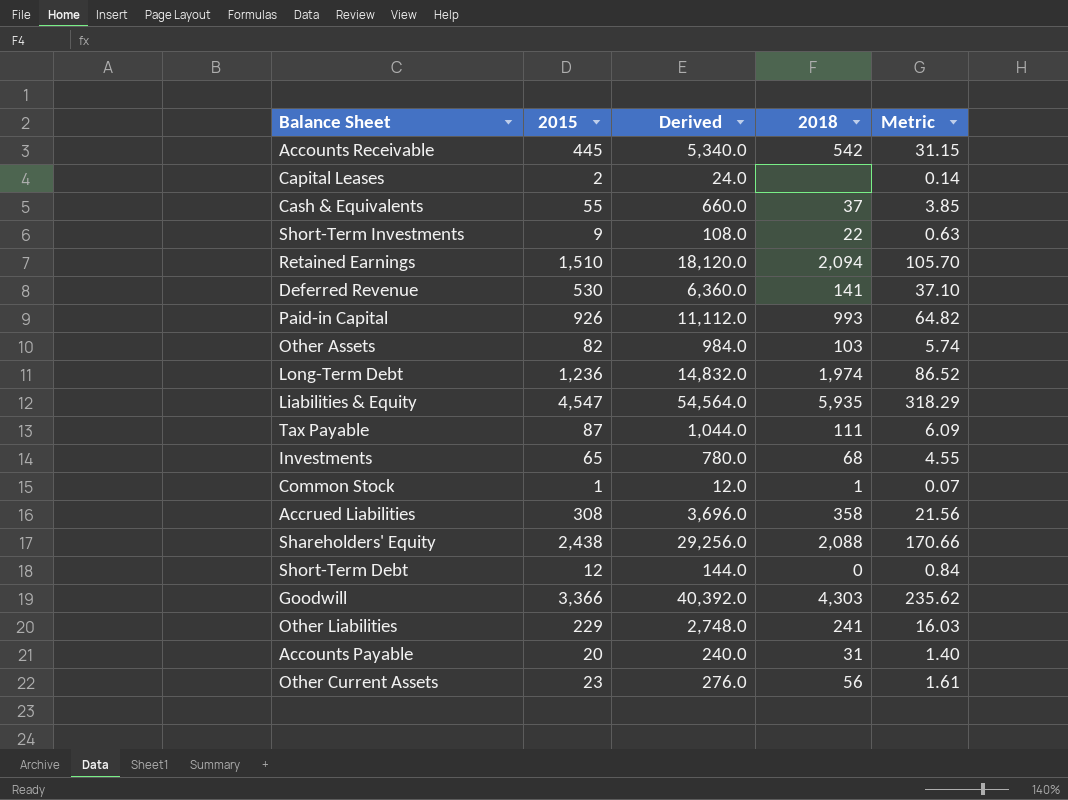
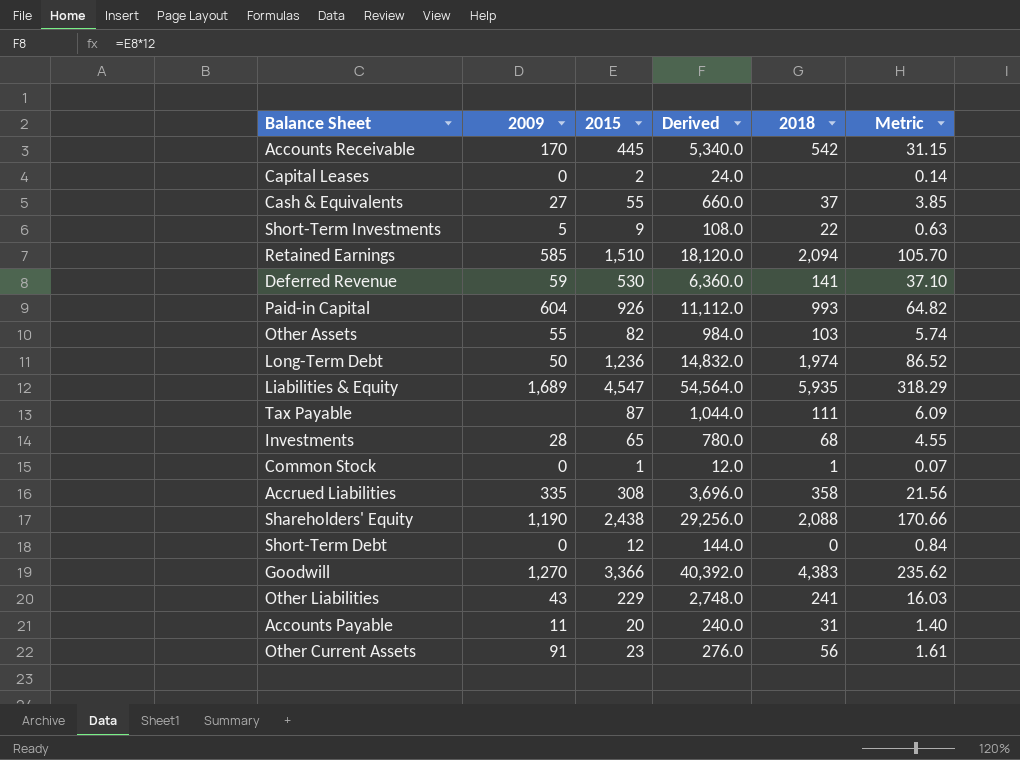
column 2009 | position: none -> 2
Goodwill | 2018: 4,303 -> 4,383

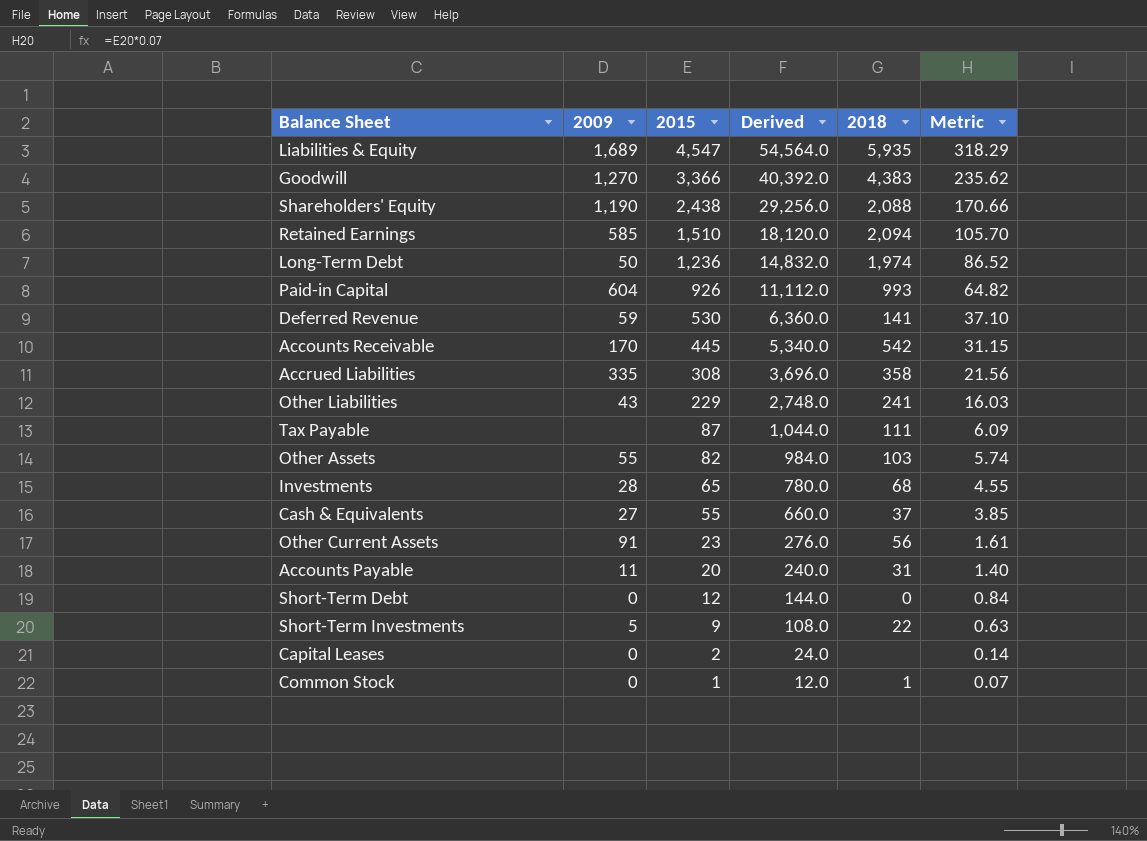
row order: none -> 2015 descending

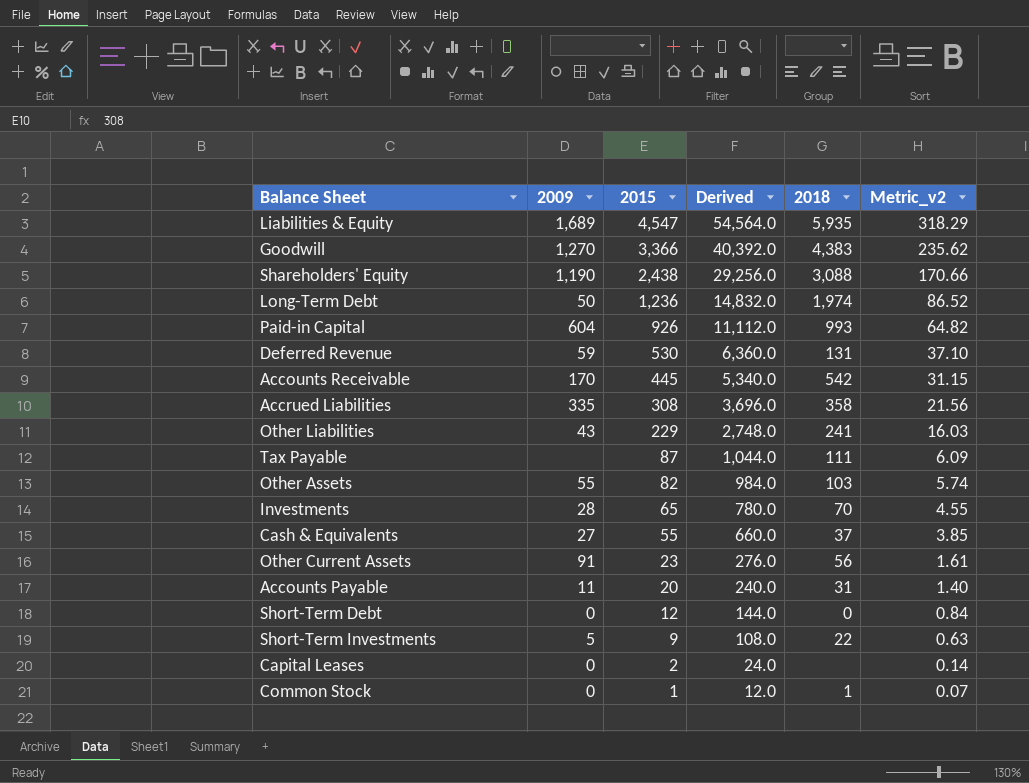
column name: Metric -> Metric_v2
row Retained Earnings: 585 | 1,510 | 18,120.0 | 2,094 | 105.70 -> none
Shareholders' Equity | 2018: 2,088 -> 3,088
Deferred Revenue | 2018: 141 -> 131
Investments | 2018: 68 -> 70

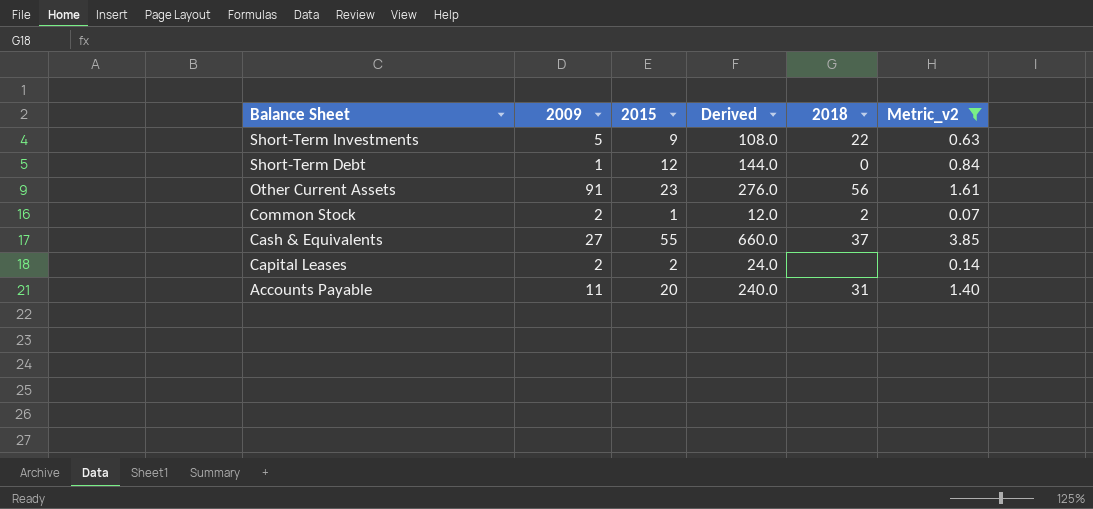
filter: none -> Metric_v2 <= 3.85
row order: 2015 descending -> Balance Sheet descending
Short-Term Debt | 2009: 0 -> 1
Common Stock | 2009: 0 -> 2
Common Stock | 2018: 1 -> 2
Capital Leases | 2009: 0 -> 2

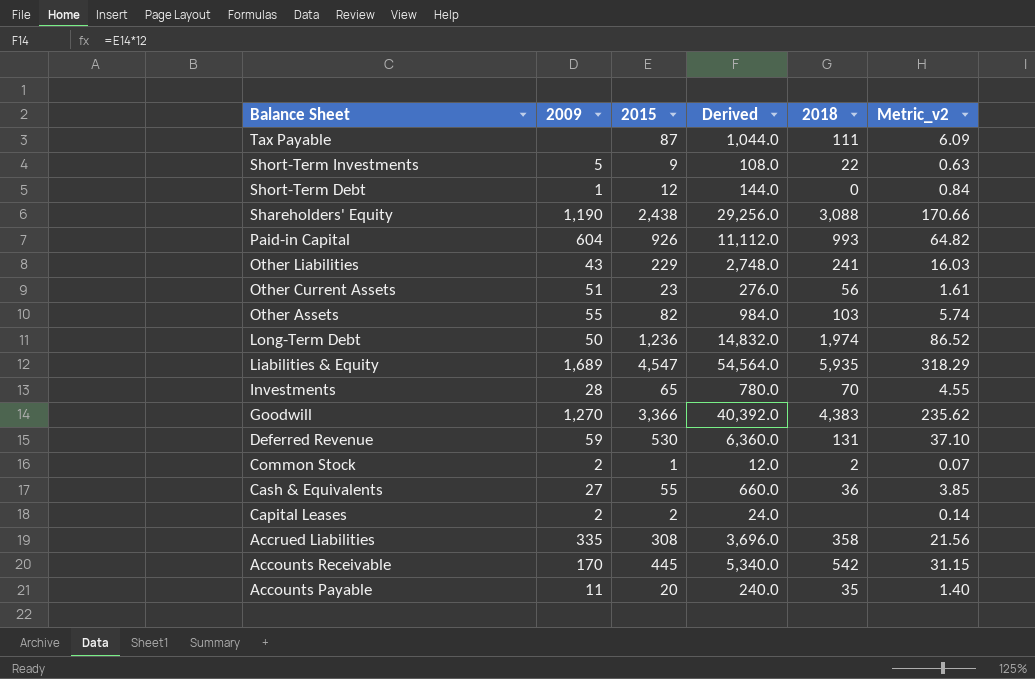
filter: Metric_v2 <= 3.85 -> none
Other Current Assets | 2009: 91 -> 51
Cash & Equivalents | 2018: 37 -> 36
Accounts Payable | 2018: 31 -> 35

